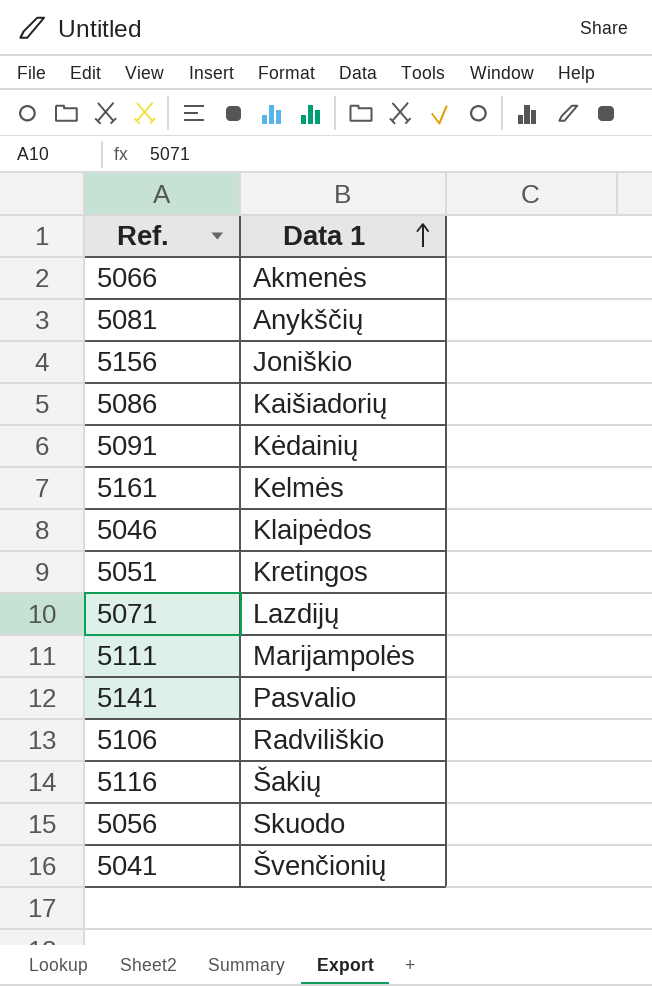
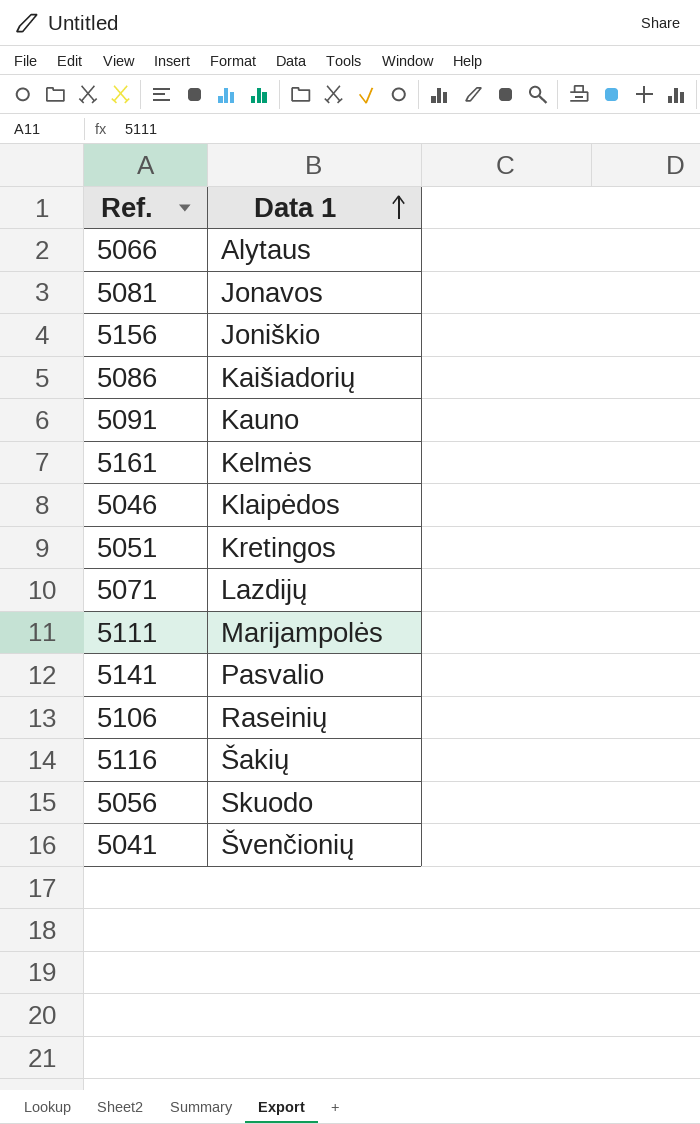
5066 | Data 1: Akmenės -> Alytaus
5081 | Data 1: Anykščių -> Jonavos
5091 | Data 1: Kėdainių -> Kauno
5106 | Data 1: Radviliškio -> Raseinių

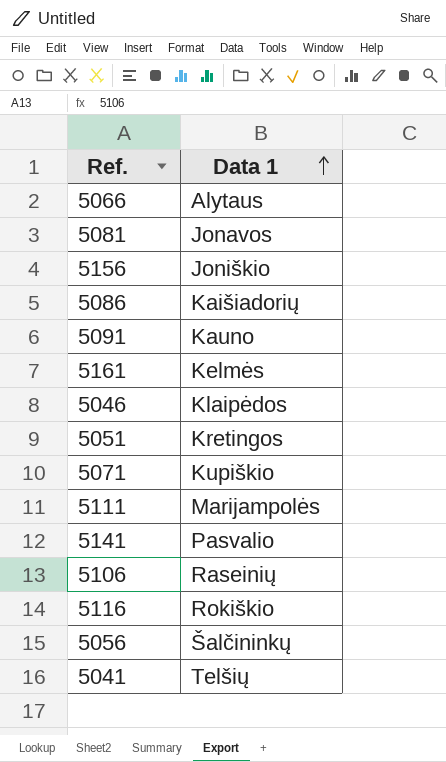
5071 | Data 1: Lazdijų -> Kupiškio
5116 | Data 1: Šakių -> Rokiškio
5056 | Data 1: Skuodo -> Šalčininkų
5041 | Data 1: Švenčionių -> Telšių

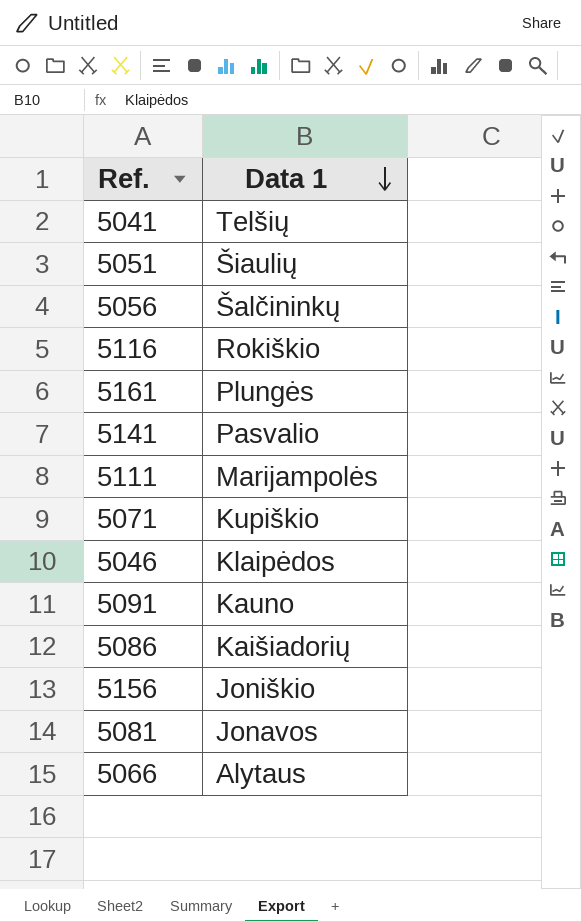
row order: Data 1 ascending -> Data 1 descending
row 5106: Raseinių -> none
5051 | Data 1: Kretingos -> Šiaulių
5161 | Data 1: Kelmės -> Plungės

